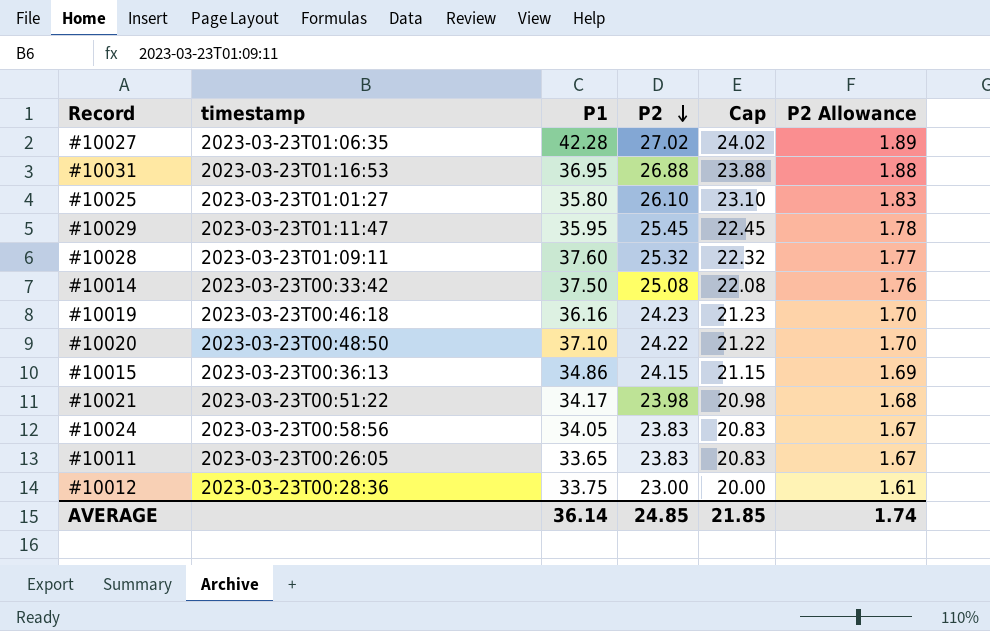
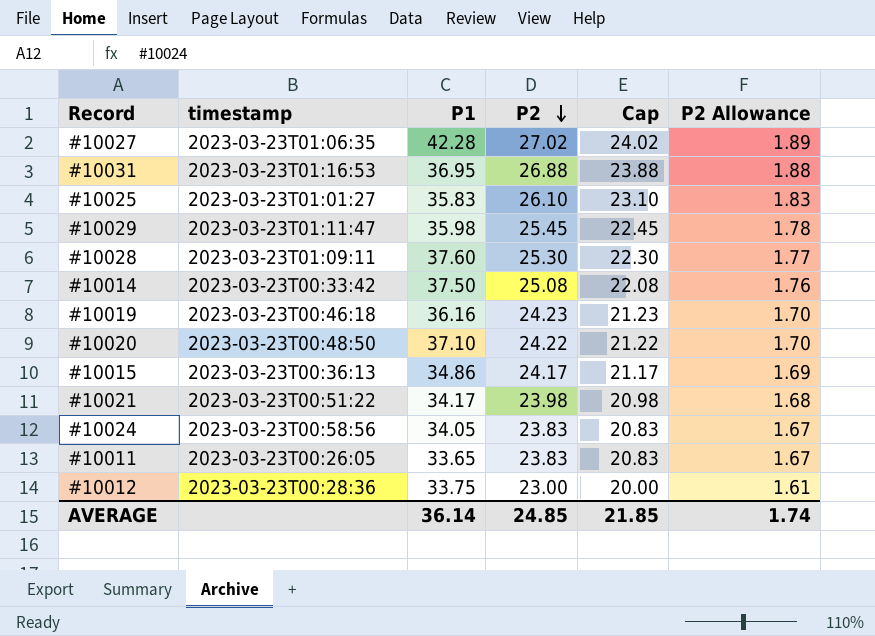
#10025 | P1: 35.80 -> 35.83
#10029 | P1: 35.95 -> 35.98
#10028 | P2: 25.32 -> 25.30
#10028 | Cap: 22.32 -> 22.30
#10015 | P2: 24.15 -> 24.17
#10015 | Cap: 21.15 -> 21.17

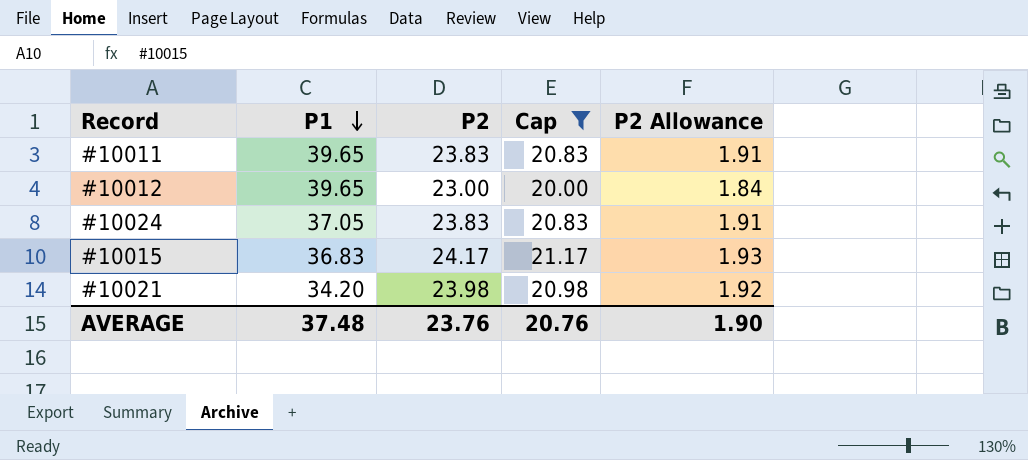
filter: none -> Cap <= 21.17
row order: P2 descending -> P1 descending
column timestamp | position: 2 -> none
column P2 Allowance | formula: [P2] * 0.07 -> [P2] * 0.08
#10011 | P1: 33.65 -> 39.65
#10012 | P1: 33.75 -> 39.65
#10024 | P1: 34.05 -> 37.05
#10015 | P1: 34.86 -> 36.83
#10021 | P1: 34.17 -> 34.20
AVERAGE | P1: 36.14 -> 37.48
AVERAGE | P2: 24.85 -> 23.76
AVERAGE | Cap: 21.85 -> 20.76
AVERAGE | P2 Allowance: 1.74 -> 1.90

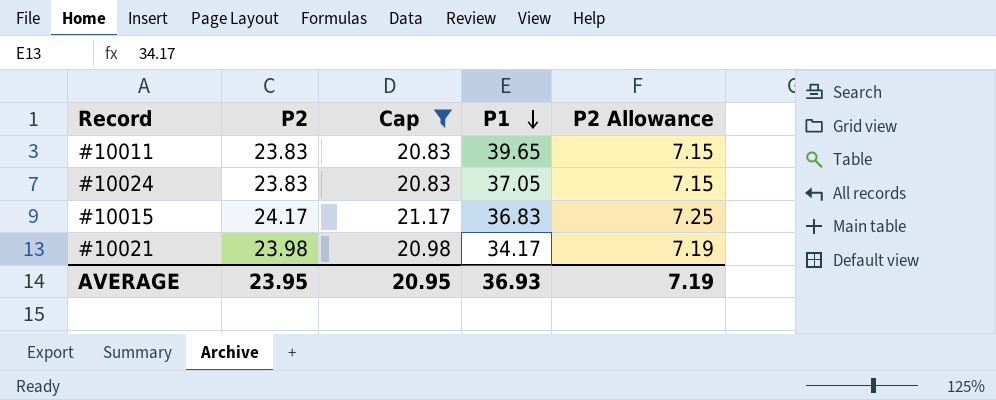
column P1 | position: 2 -> 4
column P2 Allowance | formula: [P2] * 0.08 -> [P2] * 0.3
row #10012: 39.65 | 23.00 | 20.00 | 1.84 -> none
#10021 | P1: 34.20 -> 34.17
AVERAGE | P2: 23.76 -> 23.95
AVERAGE | Cap: 20.76 -> 20.95
AVERAGE | P1: 37.48 -> 36.93
AVERAGE | P2 Allowance: 1.90 -> 7.19

